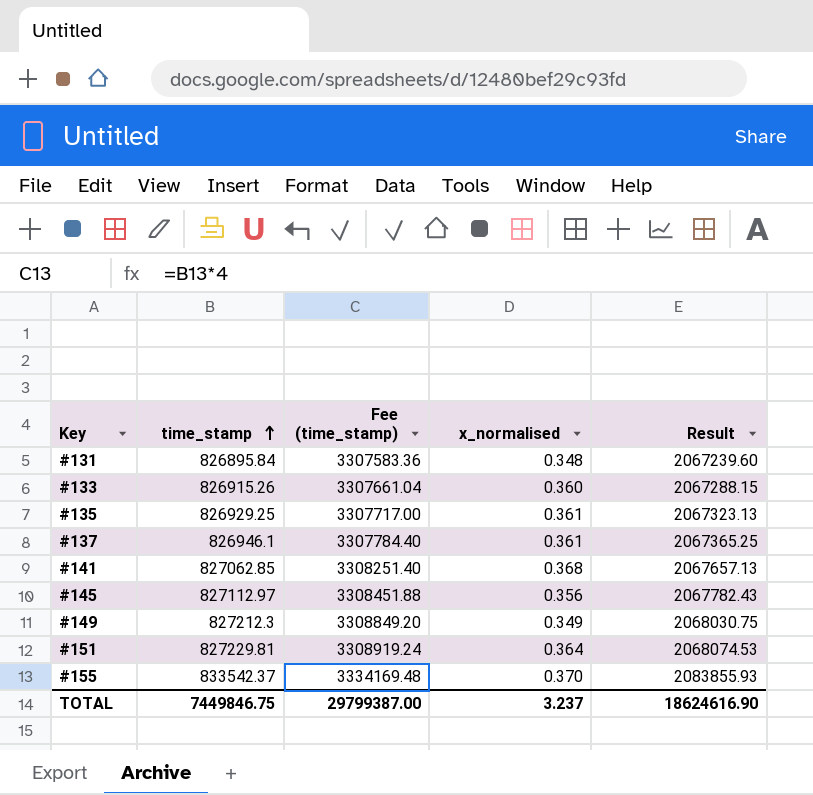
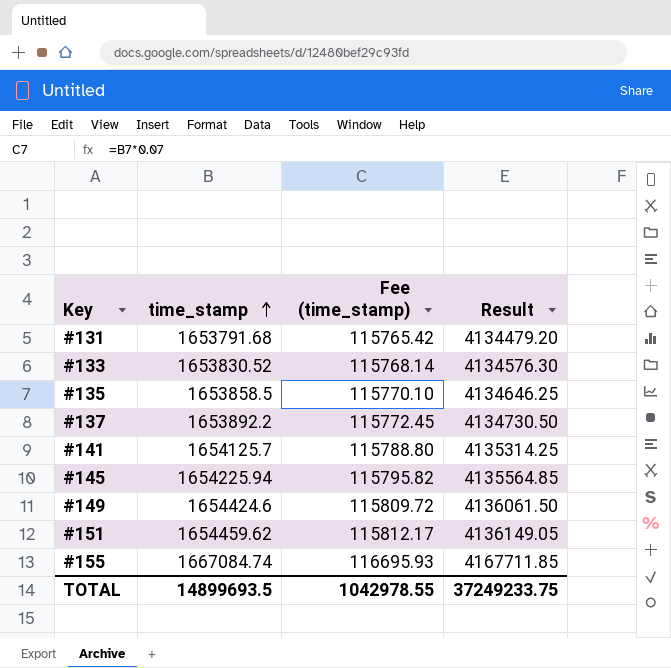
column x_normalised | position: 4 -> none
column Fee (time_stamp) | formula: [time_stamp] * 4 -> [time_stamp] * 0.07
#131 | time_stamp: 826895.84 -> 1653791.68
#131 | Result: 2067239.60 -> 4134479.20
#133 | time_stamp: 826915.26 -> 1653830.52
#133 | Result: 2067288.15 -> 4134576.30
#135 | time_stamp: 826929.25 -> 1653858.5
#135 | Result: 2067323.13 -> 4134646.25
#137 | time_stamp: 826946.1 -> 1653892.2
#137 | Result: 2067365.25 -> 4134730.50
#141 | time_stamp: 827062.85 -> 1654125.7
#141 | Result: 2067657.13 -> 4135314.25
#145 | time_stamp: 827112.97 -> 1654225.94
#145 | Result: 2067782.43 -> 4135564.85
#149 | time_stamp: 827212.3 -> 1654424.6
#149 | Result: 2068030.75 -> 4136061.50
#151 | time_stamp: 827229.81 -> 1654459.62
#151 | Result: 2068074.53 -> 4136149.05
#155 | time_stamp: 833542.37 -> 1667084.74
#155 | Result: 2083855.93 -> 4167711.85
TOTAL | time_stamp: 7449846.75 -> 14899693.5
TOTAL | Fee (time_stamp): 29799387.00 -> 1042978.55
TOTAL | Result: 18624616.90 -> 37249233.75

